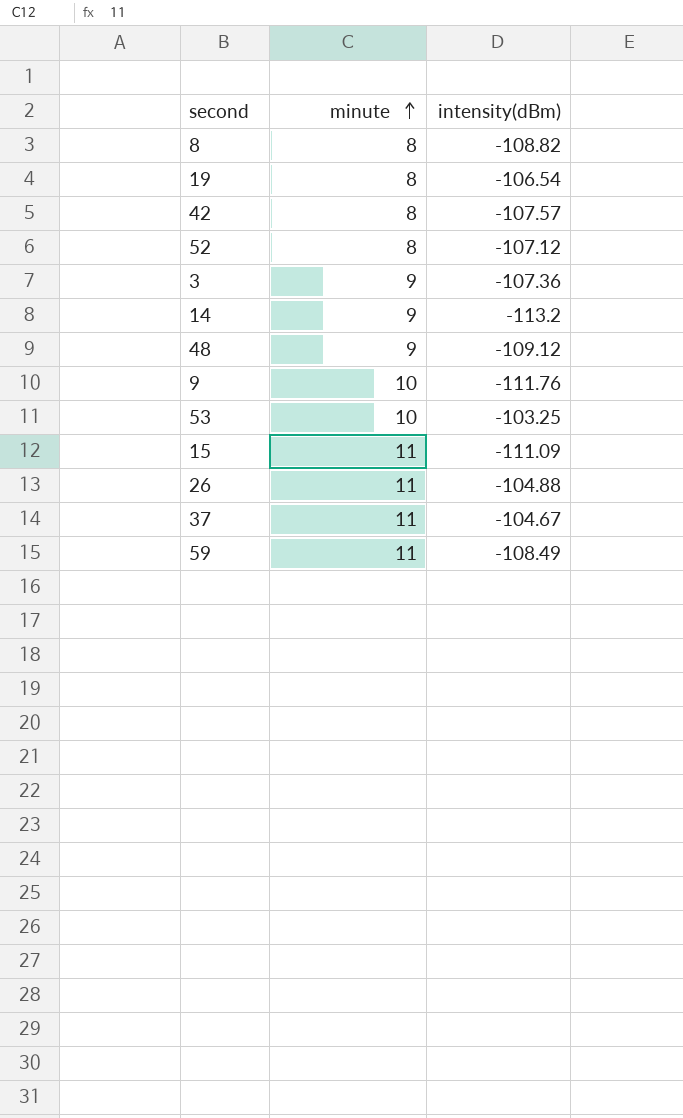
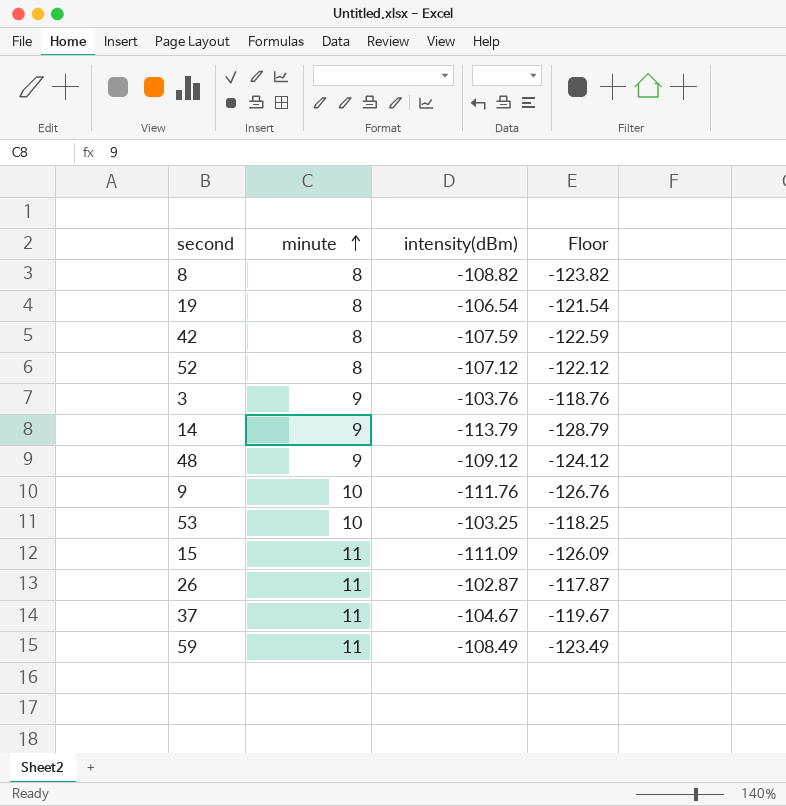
column Floor | formula: none -> [intensity(dBm)] - 15
42 | intensity(dBm): -107.57 -> -107.59
3 | intensity(dBm): -107.36 -> -103.76
14 | intensity(dBm): -113.2 -> -113.79
26 | intensity(dBm): -104.88 -> -102.87

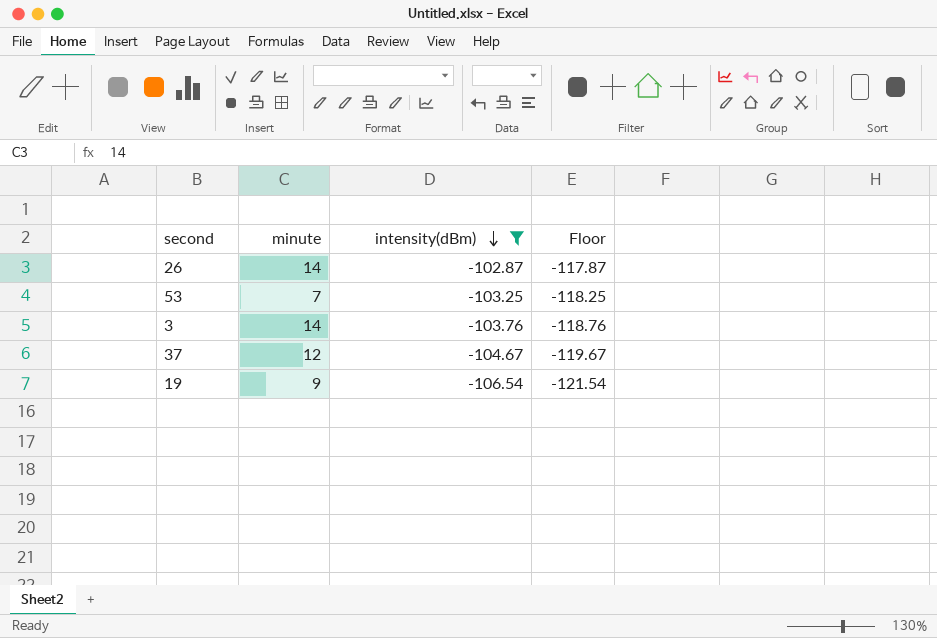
filter: none -> intensity(dBm) >= -106.54
row order: minute ascending -> intensity(dBm) descending
26 | minute: 11 -> 14
53 | minute: 10 -> 7
3 | minute: 9 -> 14
37 | minute: 11 -> 12
19 | minute: 8 -> 9

